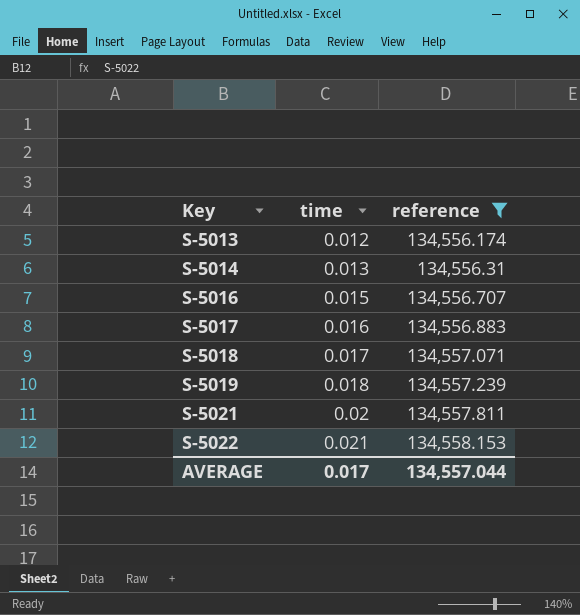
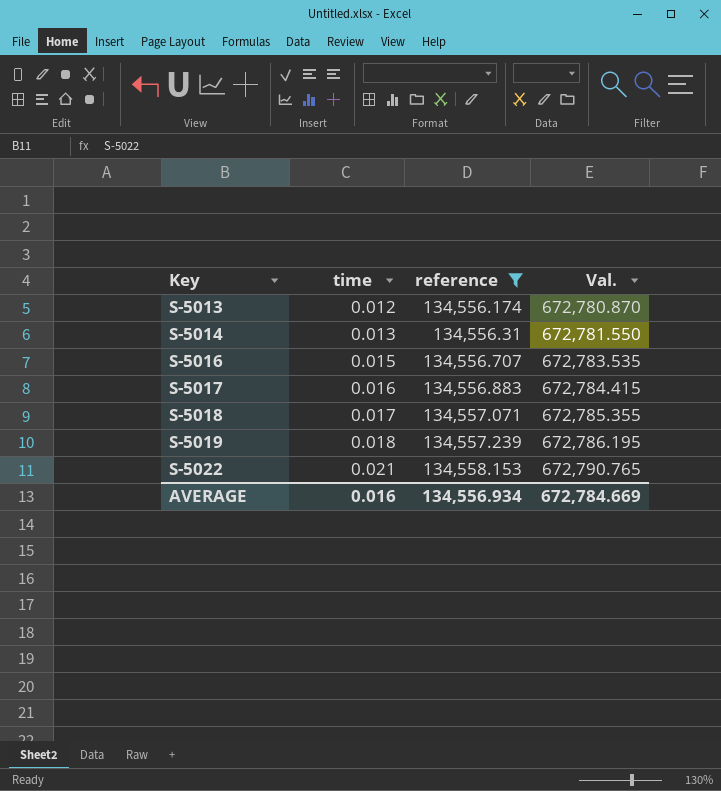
column Val. | formula: none -> [reference] * 5
row S-5021: 0.02 | 134,557.811 -> none
AVERAGE | time: 0.017 -> 0.016
AVERAGE | reference: 134,557.044 -> 134,556.934

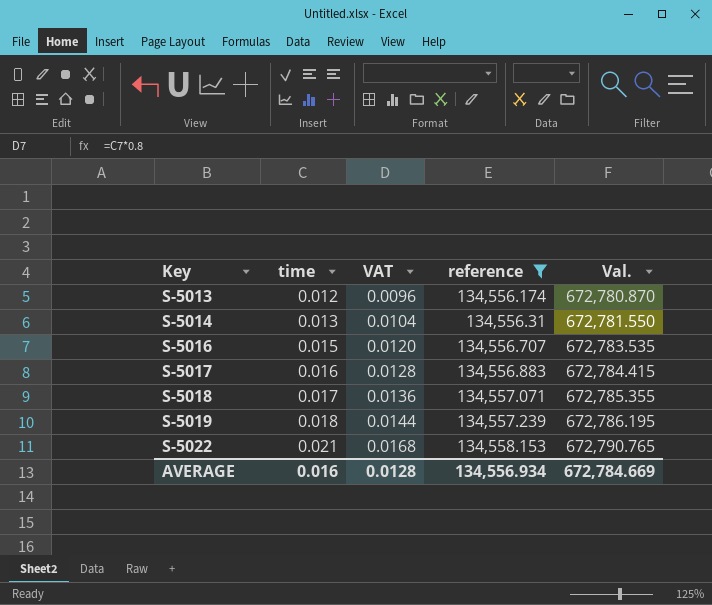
column VAT | formula: none -> [time] * 0.8

